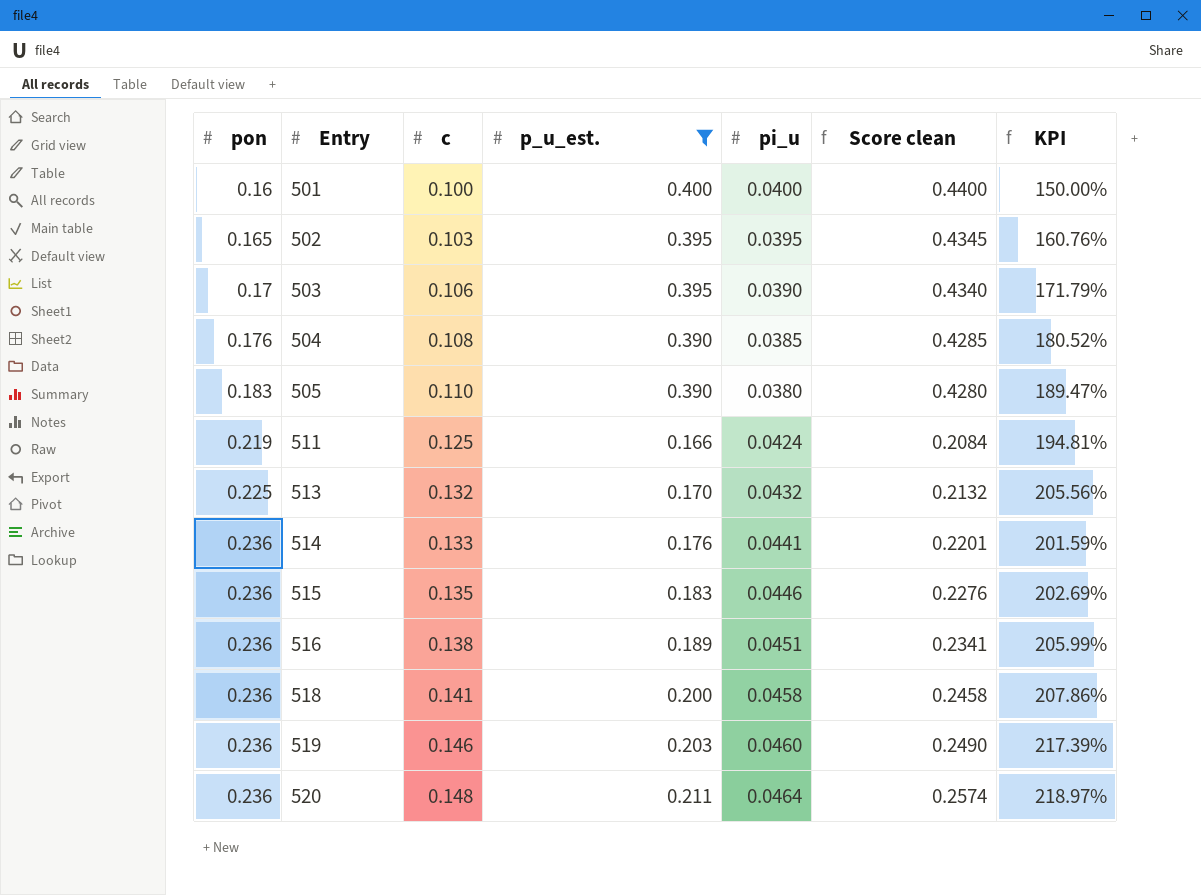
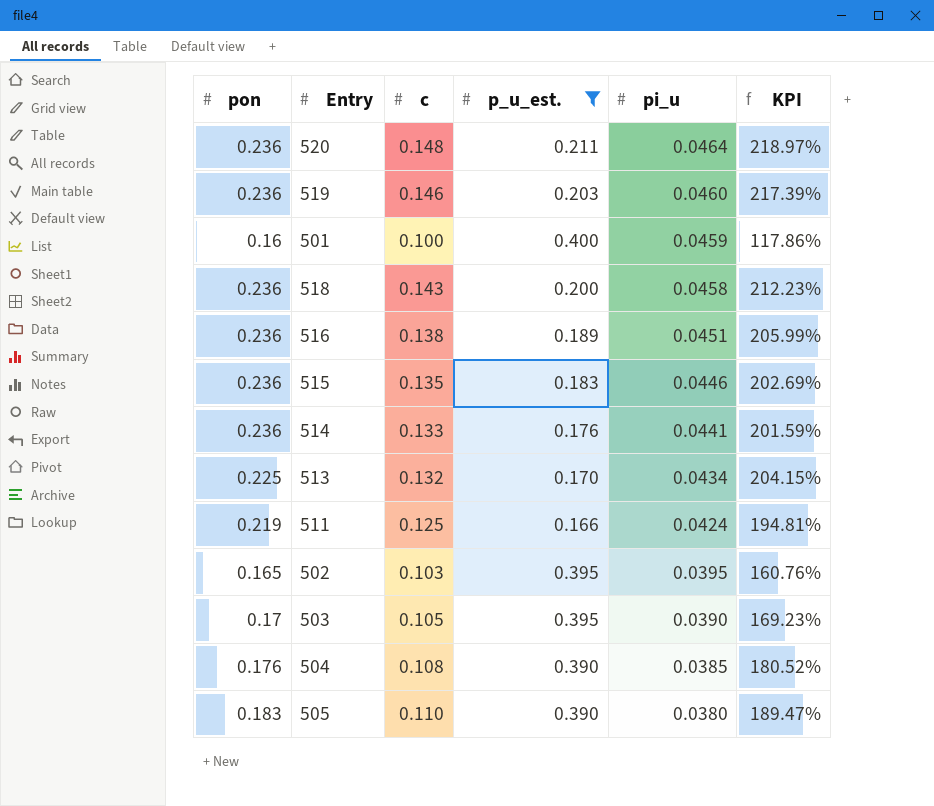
row order: pon ascending -> pi_u descending
column Score clean | formula: [p_u_est.] + [pi_u] -> none
501 | pi_u: 0.0400 -> 0.0459
501 | KPI: 150.00% -> 117.86%
518 | c: 0.141 -> 0.143
518 | KPI: 207.86% -> 212.23%
513 | pi_u: 0.0432 -> 0.0434
513 | KPI: 205.56% -> 204.15%
503 | c: 0.106 -> 0.105
503 | KPI: 171.79% -> 169.23%

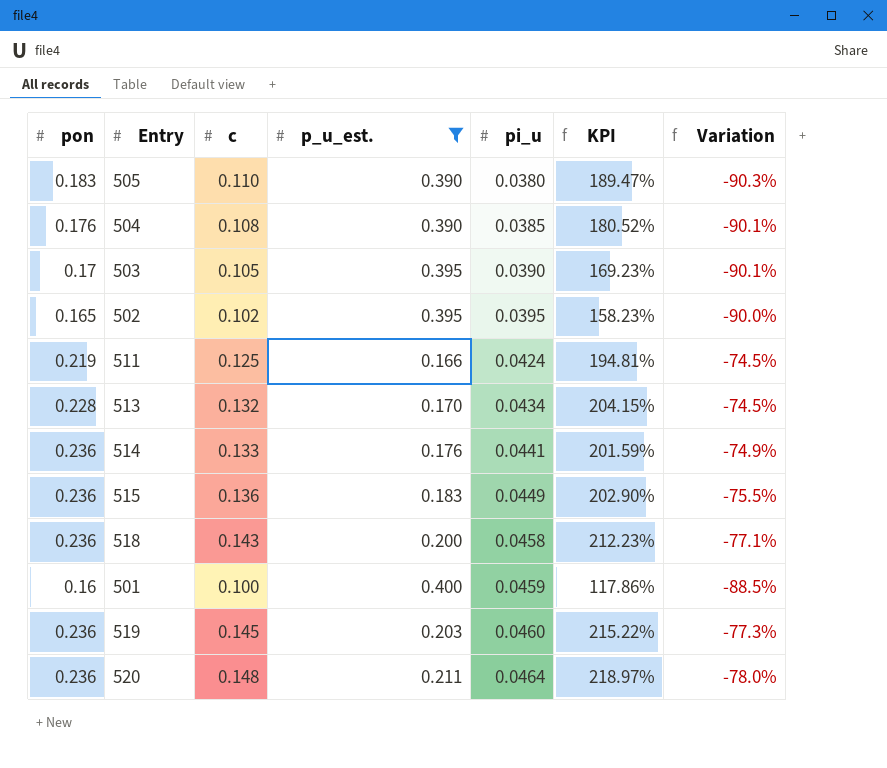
row order: pi_u descending -> pi_u ascending
column Variation | formula: none -> ([pi_u] - [p_u_est.]) / [p_u_est.]
row 516: 0.236 | 0.138 | 0.189 | 0.0451 | 205.99% -> none
502 | c: 0.103 -> 0.102
502 | KPI: 160.76% -> 158.23%
513 | pon: 0.225 -> 0.228
515 | c: 0.135 -> 0.136
515 | pi_u: 0.0446 -> 0.0449
515 | KPI: 202.69% -> 202.90%
519 | c: 0.146 -> 0.145
519 | KPI: 217.39% -> 215.22%

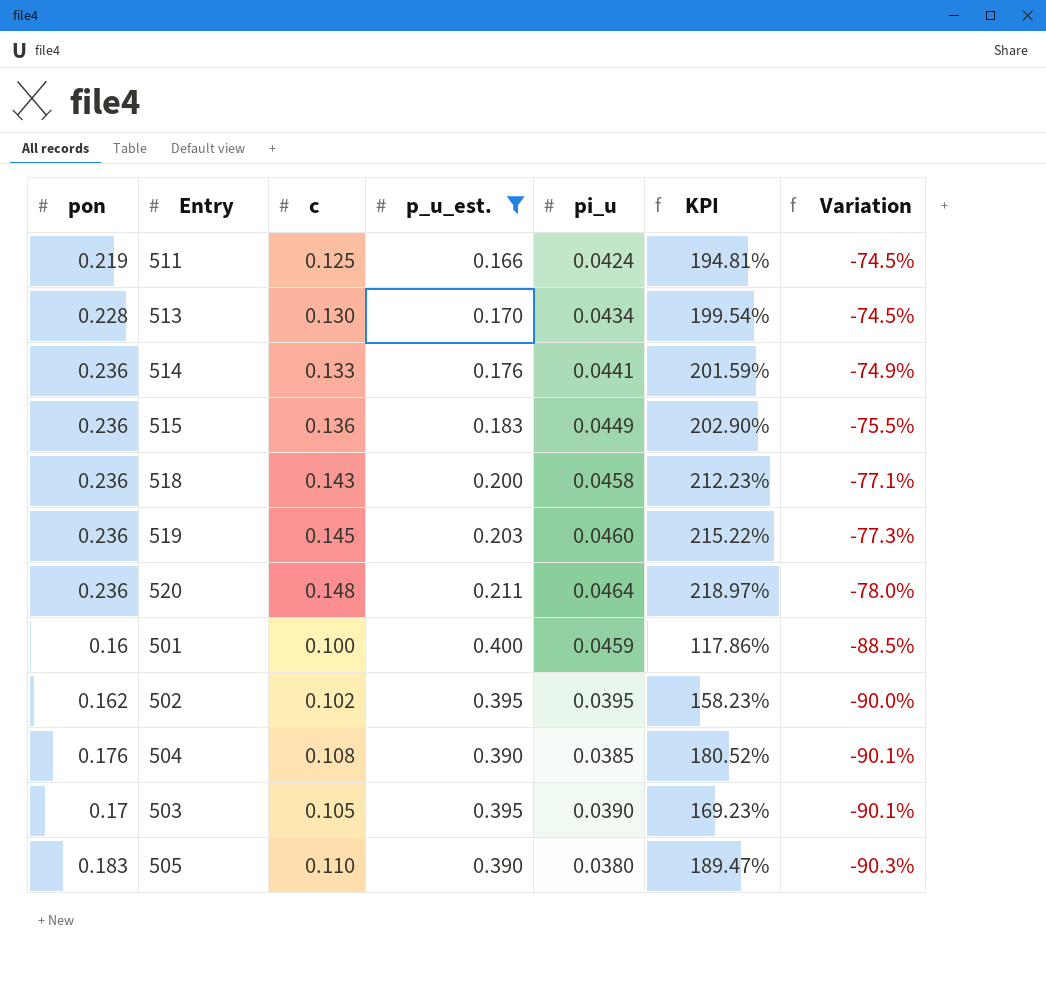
row order: pi_u ascending -> Variation descending
513 | c: 0.132 -> 0.130
513 | KPI: 204.15% -> 199.54%
502 | pon: 0.165 -> 0.162

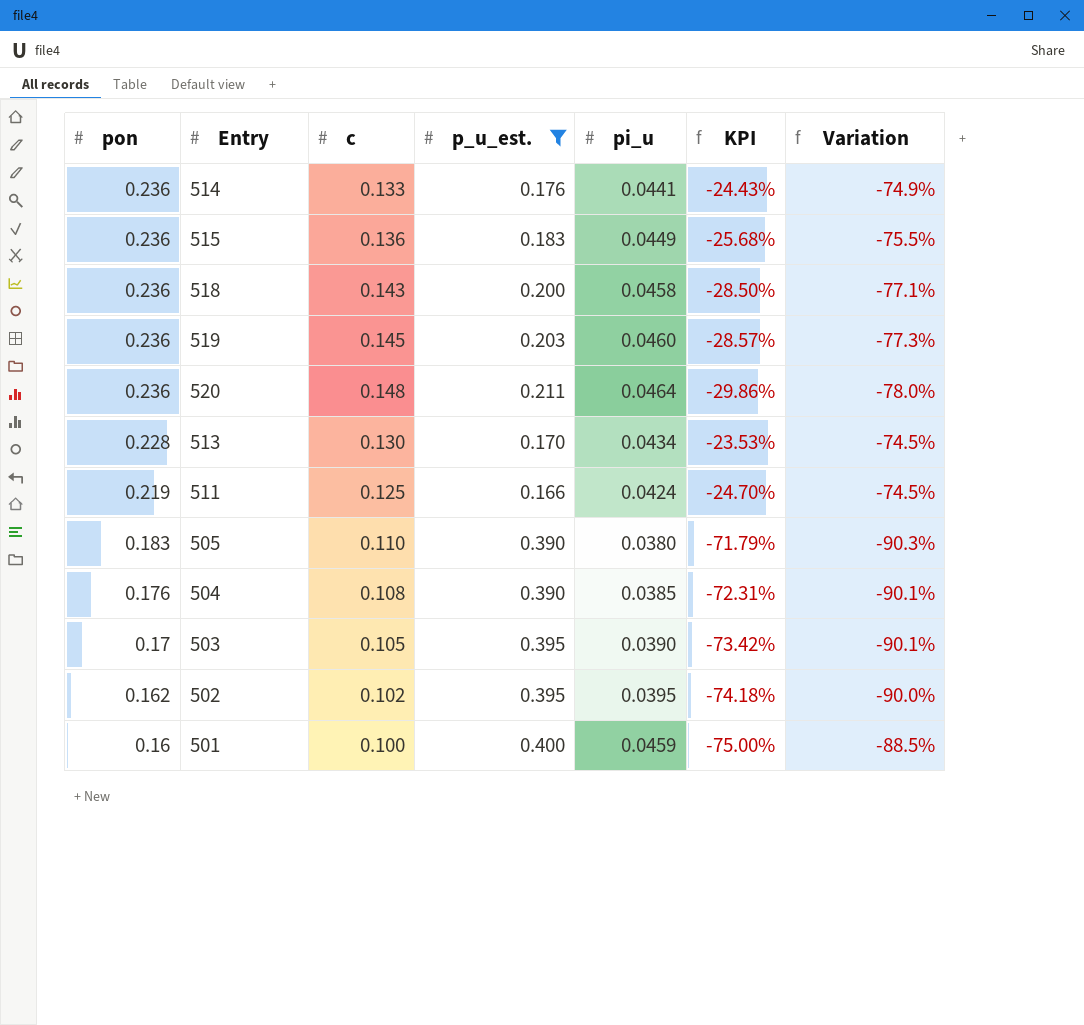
row order: Variation descending -> pon descending
column KPI | formula: ([c] - [pi_u]) / [pi_u] -> ([c] - [p_u_est.]) / [p_u_est.]

